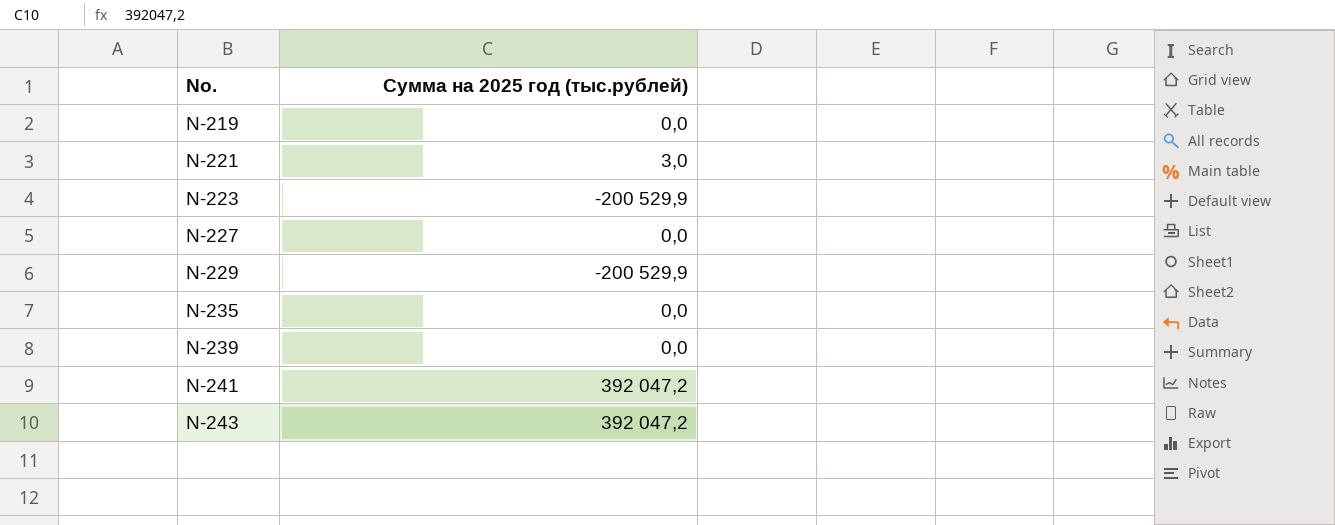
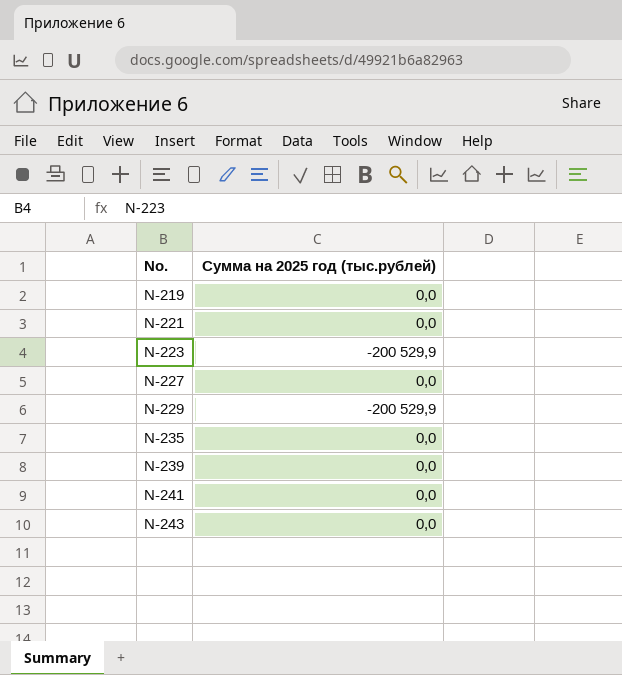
N-221 | Сумма на 2025 год (тыс.рублей): 3,0 -> 0,0
N-241 | Сумма на 2025 год (тыс.рублей): 392 047,2 -> 0,0
N-243 | Сумма на 2025 год (тыс.рублей): 392 047,2 -> 0,0

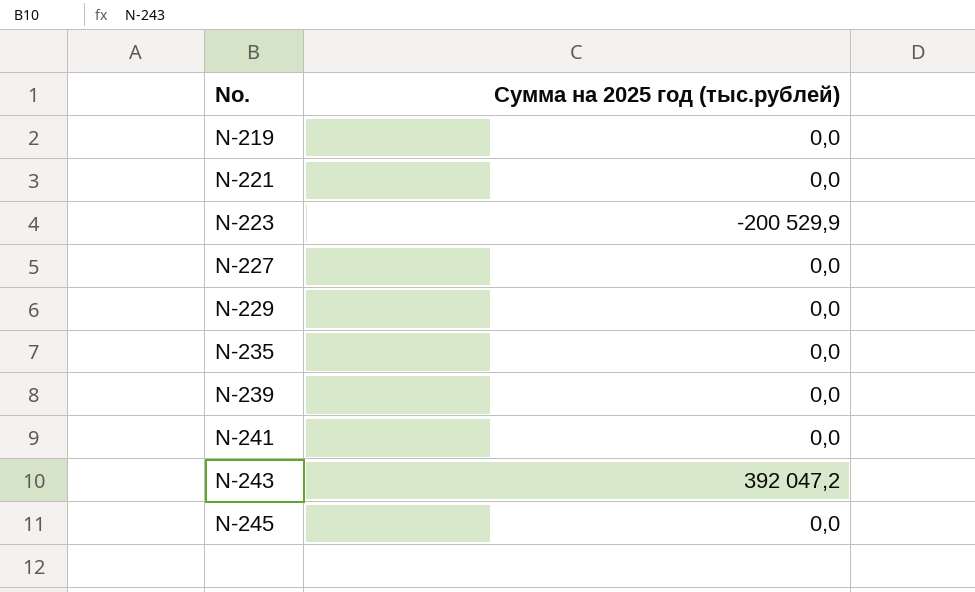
N-229 | Сумма на 2025 год (тыс.рублей): -200 529,9 -> 0,0
N-243 | Сумма на 2025 год (тыс.рублей): 0,0 -> 392 047,2
row N-245: none -> 0,0

